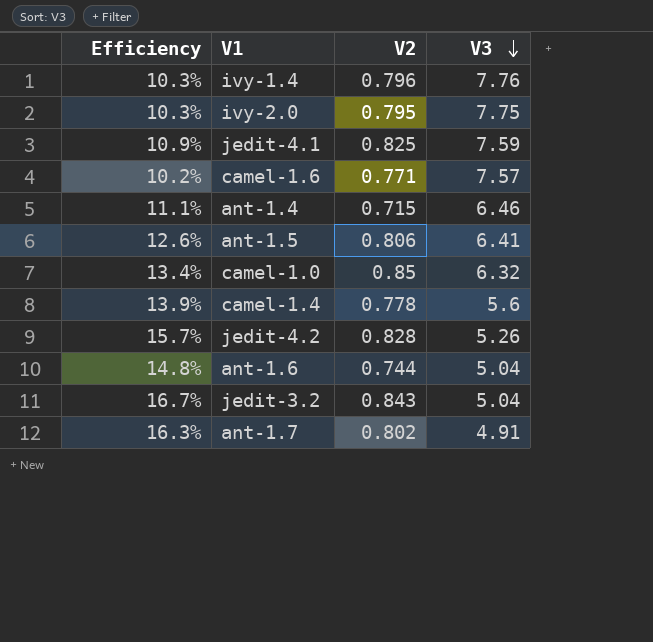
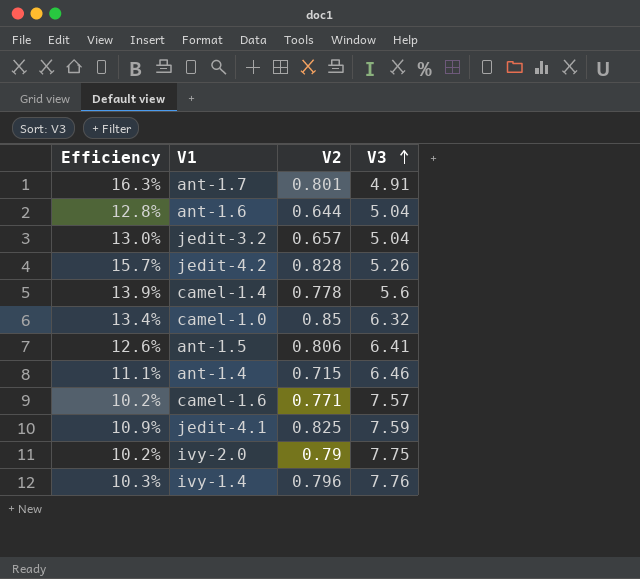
row order: V3 descending -> V3 ascending
ant-1.7 | V2: 0.802 -> 0.801
ant-1.6 | Efficiency: 14.8% -> 12.8%
ant-1.6 | V2: 0.744 -> 0.644
jedit-3.2 | Efficiency: 16.7% -> 13.0%
jedit-3.2 | V2: 0.843 -> 0.657
ivy-2.0 | Efficiency: 10.3% -> 10.2%
ivy-2.0 | V2: 0.795 -> 0.79

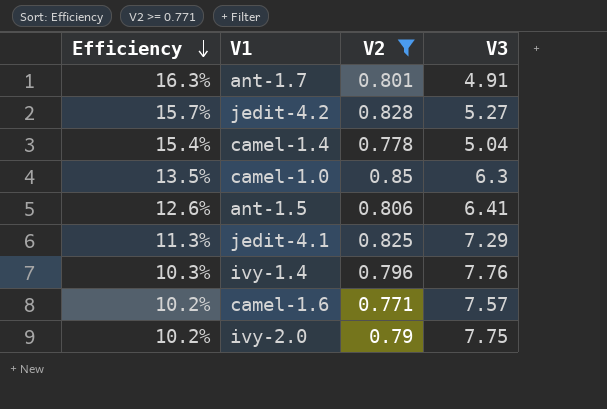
filter: none -> V2 >= 0.771
row order: V3 ascending -> Efficiency descending
jedit-4.2 | V3: 5.26 -> 5.27
camel-1.4 | Efficiency: 13.9% -> 15.4%
camel-1.4 | V3: 5.6 -> 5.04
camel-1.0 | Efficiency: 13.4% -> 13.5%
camel-1.0 | V3: 6.32 -> 6.3
jedit-4.1 | Efficiency: 10.9% -> 11.3%
jedit-4.1 | V3: 7.59 -> 7.29

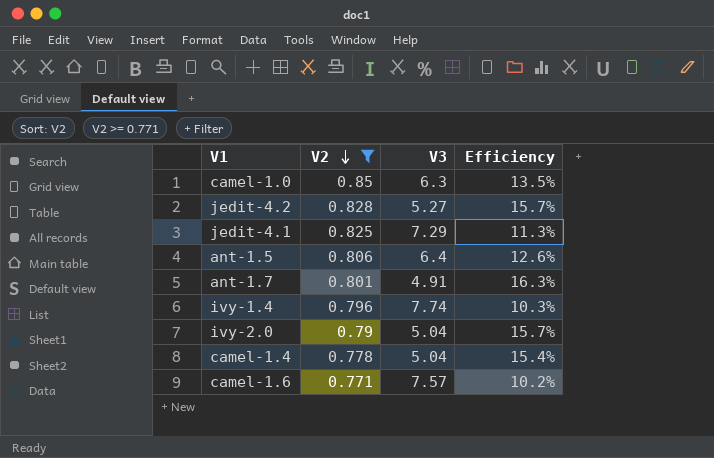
row order: Efficiency descending -> V2 descending
column Efficiency | position: 1 -> 4
ant-1.5 | V3: 6.41 -> 6.4
ivy-1.4 | V3: 7.76 -> 7.74
ivy-2.0 | V3: 7.75 -> 5.04
ivy-2.0 | Efficiency: 10.2% -> 15.7%

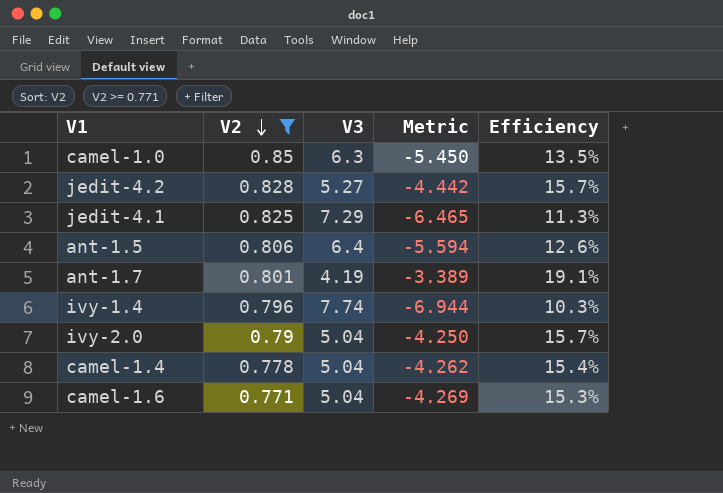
column Metric | formula: none -> [V2] - [V3]
ant-1.7 | V3: 4.91 -> 4.19
ant-1.7 | Efficiency: 16.3% -> 19.1%
camel-1.6 | V3: 7.57 -> 5.04
camel-1.6 | Efficiency: 10.2% -> 15.3%

